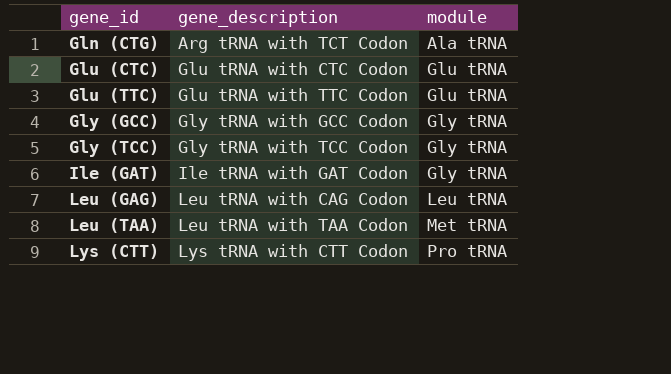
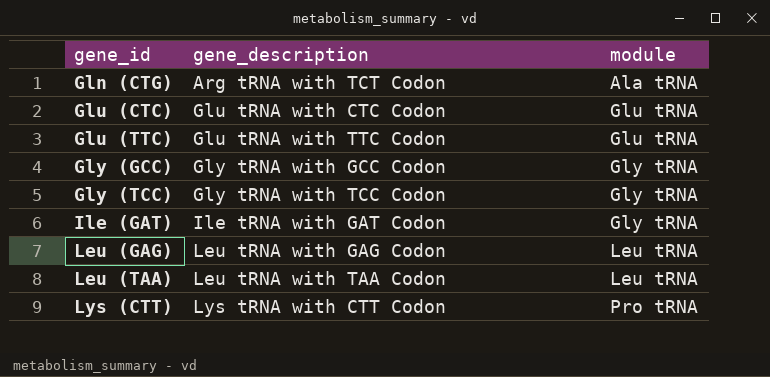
Leu (GAG) | gene_description: Leu tRNA with CAG Codon -> Leu tRNA with GAG Codon
Leu (TAA) | module: Met tRNA -> Leu tRNA

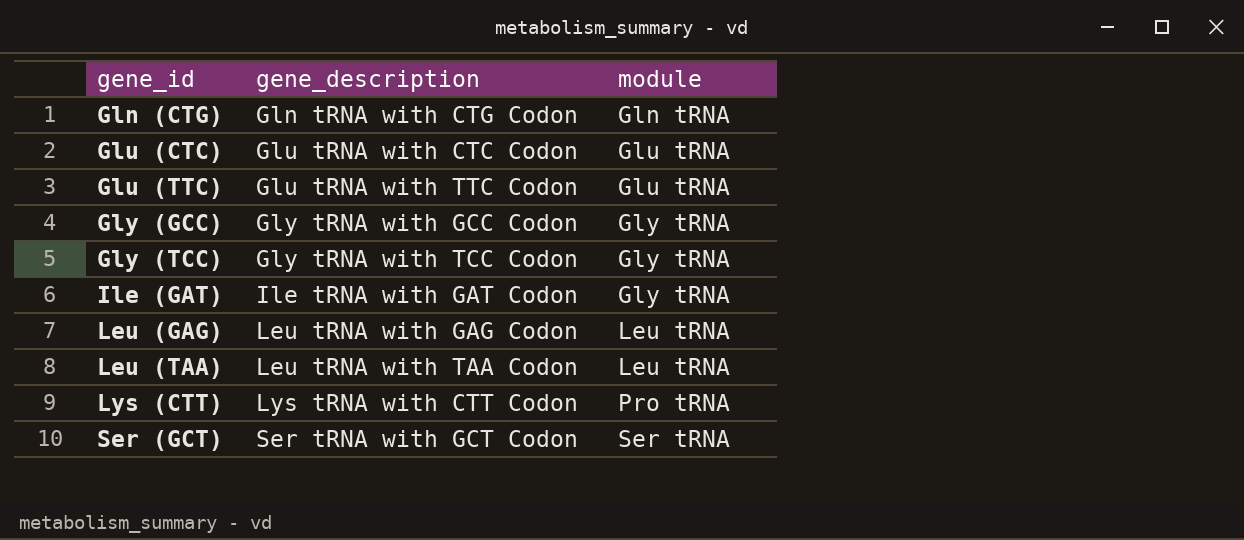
Gln (CTG) | gene_description: Arg tRNA with TCT Codon -> Gln tRNA with CTG Codon
Gln (CTG) | module: Ala tRNA -> Gln tRNA
row Ser (GCT): none -> Ser tRNA with GCT Codon | Ser tRNA

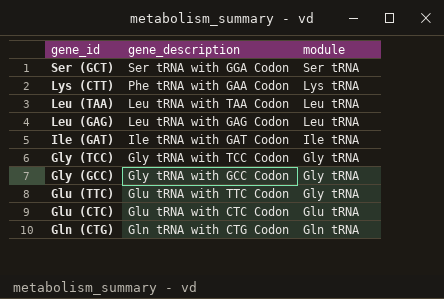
row order: gene_id ascending -> gene_id descending
Ser (GCT) | gene_description: Ser tRNA with GCT Codon -> Ser tRNA with GGA Codon
Lys (CTT) | gene_description: Lys tRNA with CTT Codon -> Phe tRNA with GAA Codon
Lys (CTT) | module: Pro tRNA -> Lys tRNA
Ile (GAT) | module: Gly tRNA -> Ile tRNA
Glu (TTC) | module: Glu tRNA -> Gly tRNA

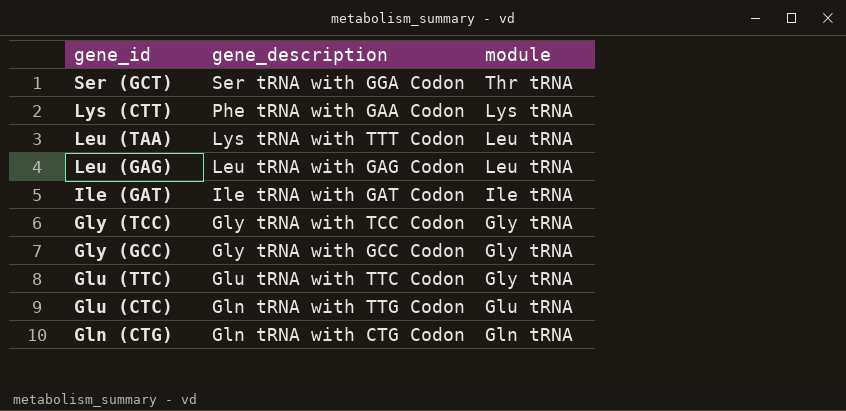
Ser (GCT) | module: Ser tRNA -> Thr tRNA
Leu (TAA) | gene_description: Leu tRNA with TAA Codon -> Lys tRNA with TTT Codon
Glu (CTC) | gene_description: Glu tRNA with CTC Codon -> Gln tRNA with TTG Codon

